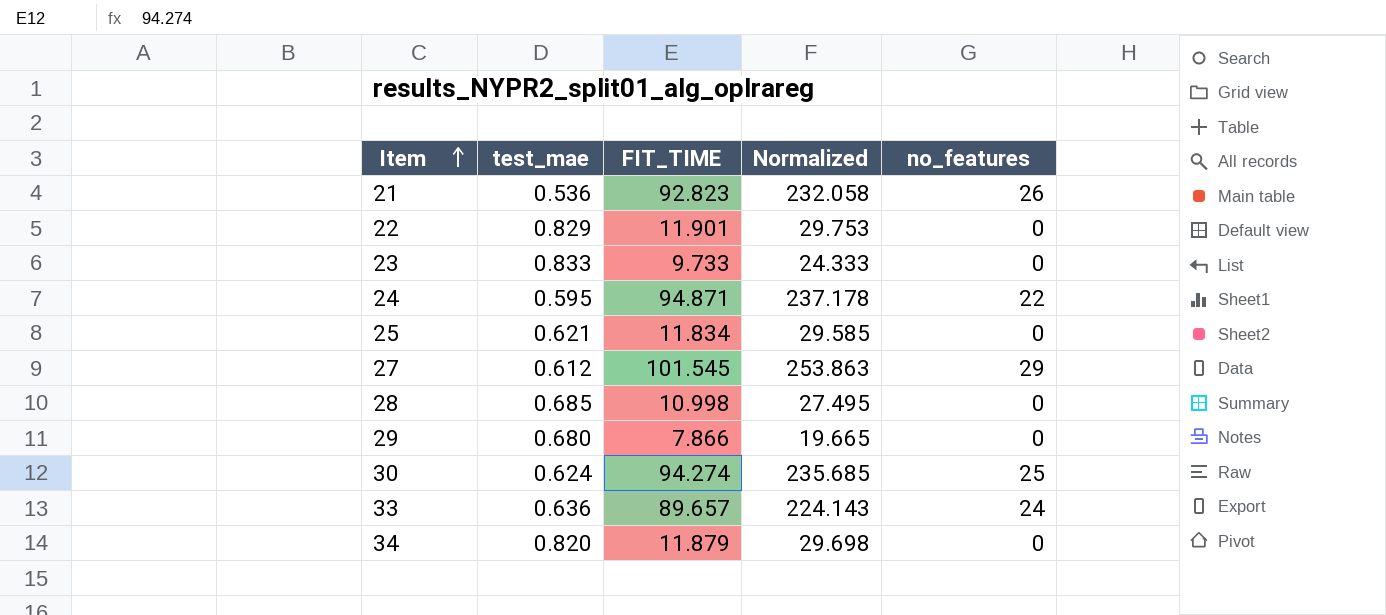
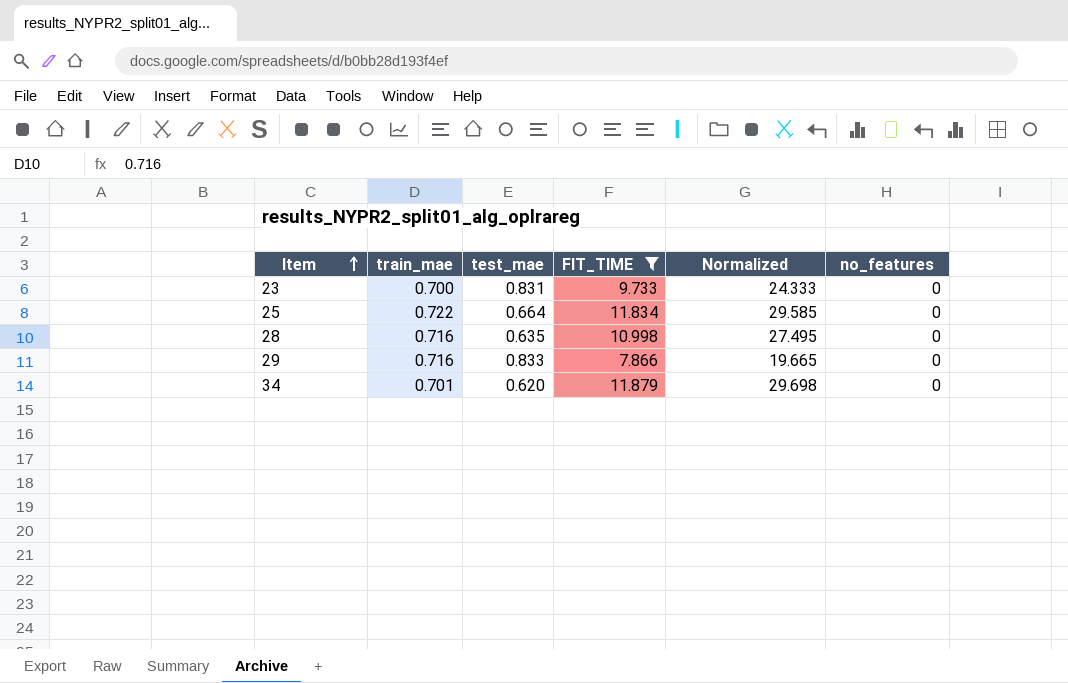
filter: none -> FIT_TIME <= 11.879
column train_mae | position: none -> 2
23 | test_mae: 0.833 -> 0.831
25 | test_mae: 0.621 -> 0.664
28 | test_mae: 0.685 -> 0.635
29 | test_mae: 0.680 -> 0.833
34 | test_mae: 0.820 -> 0.620

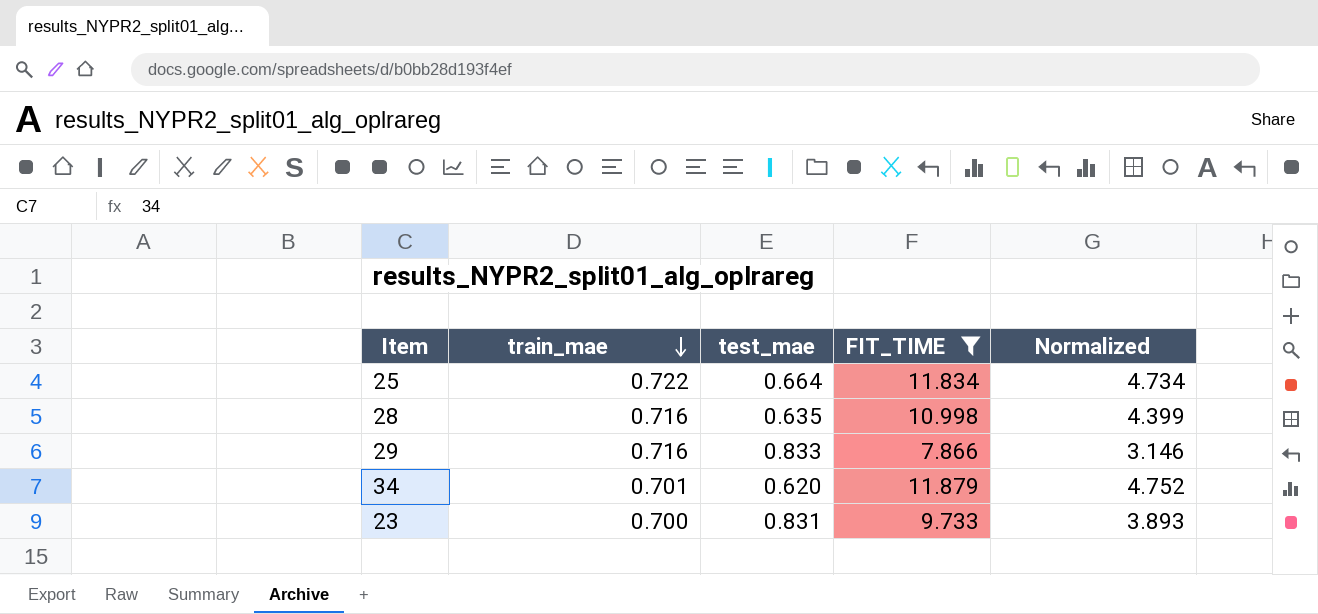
row order: Item ascending -> train_mae descending
column no_features | position: 6 -> none
column Normalized | formula: [FIT_TIME] * 2.5 -> [FIT_TIME] * 0.4

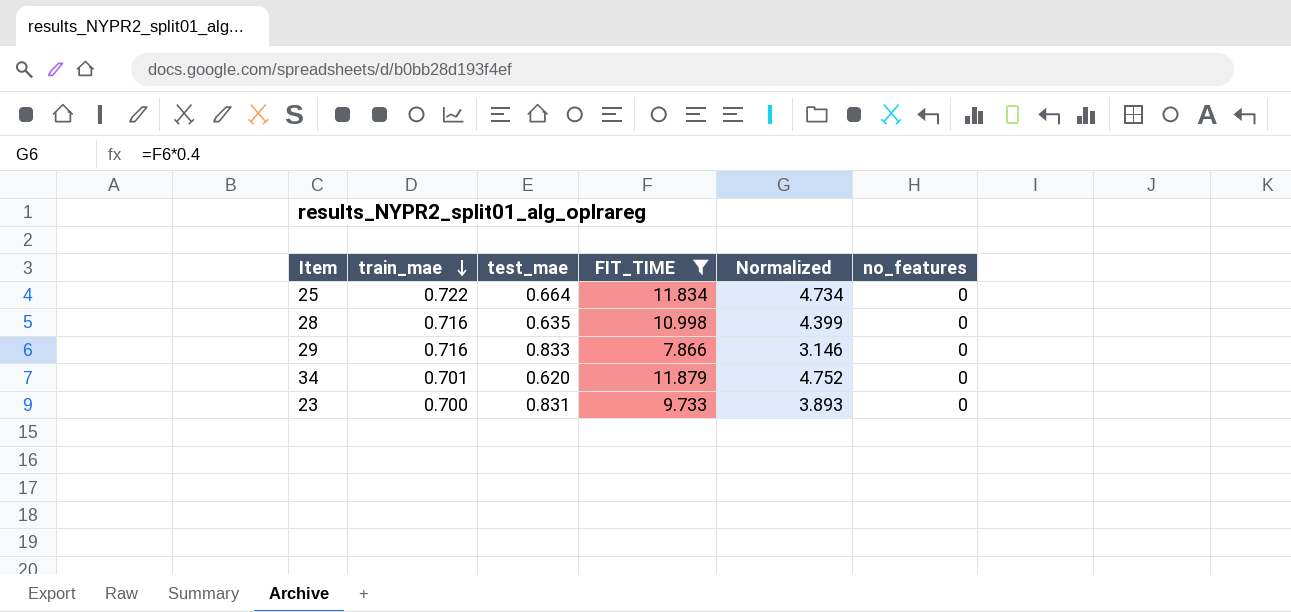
column no_features | position: none -> 6

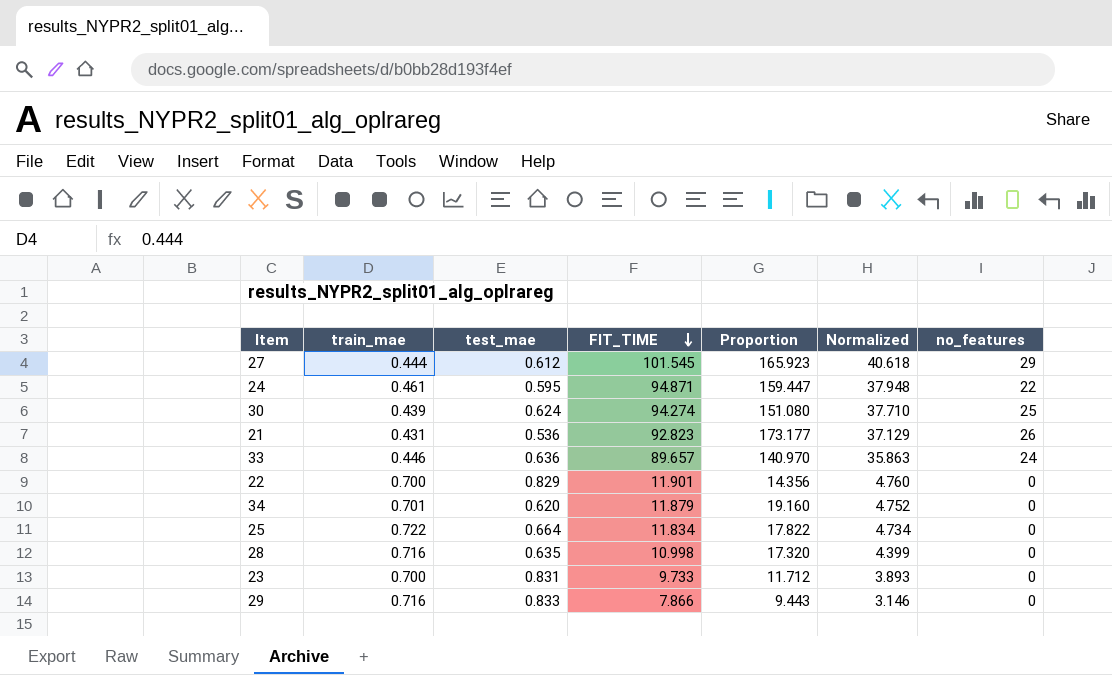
filter: FIT_TIME <= 11.879 -> none
row order: train_mae descending -> FIT_TIME descending
column Proportion | formula: none -> [FIT_TIME] / [test_mae]

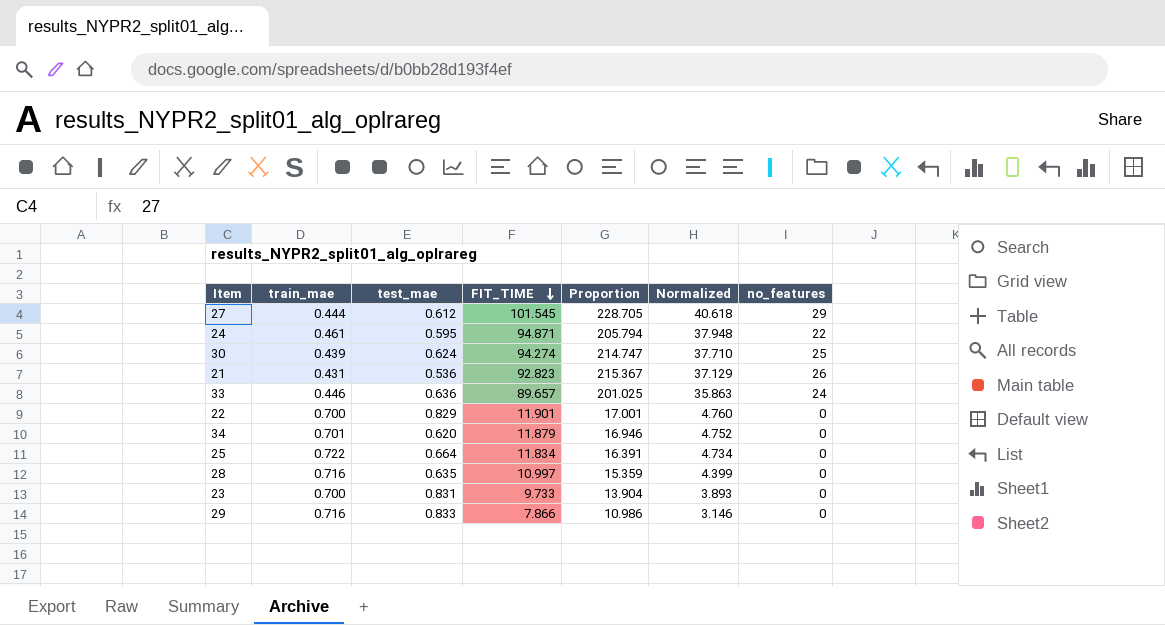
column Proportion | formula: [FIT_TIME] / [test_mae] -> [FIT_TIME] / [train_mae]
28 | FIT_TIME: 10.998 -> 10.997

